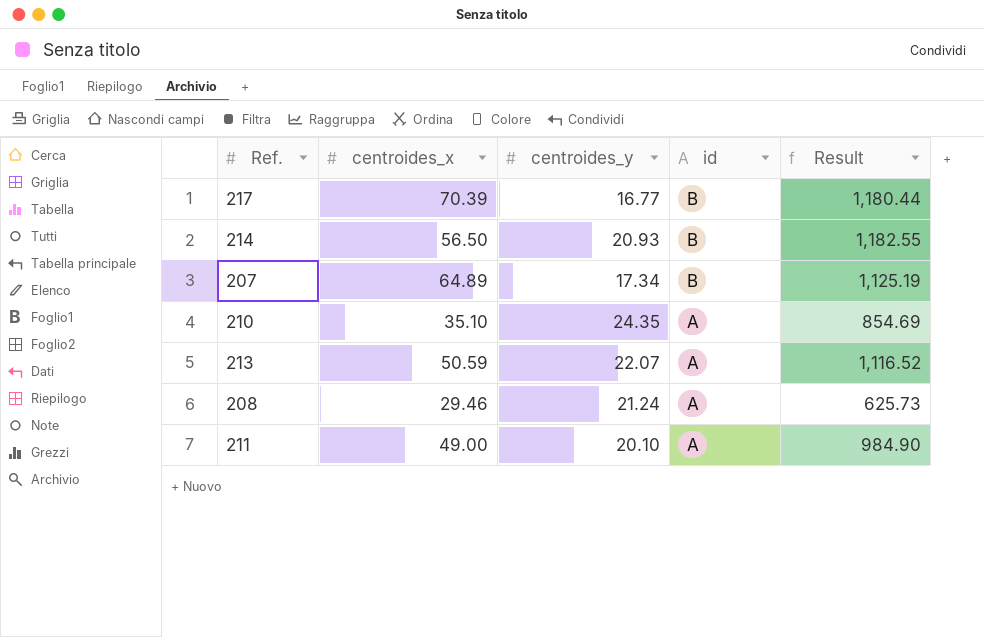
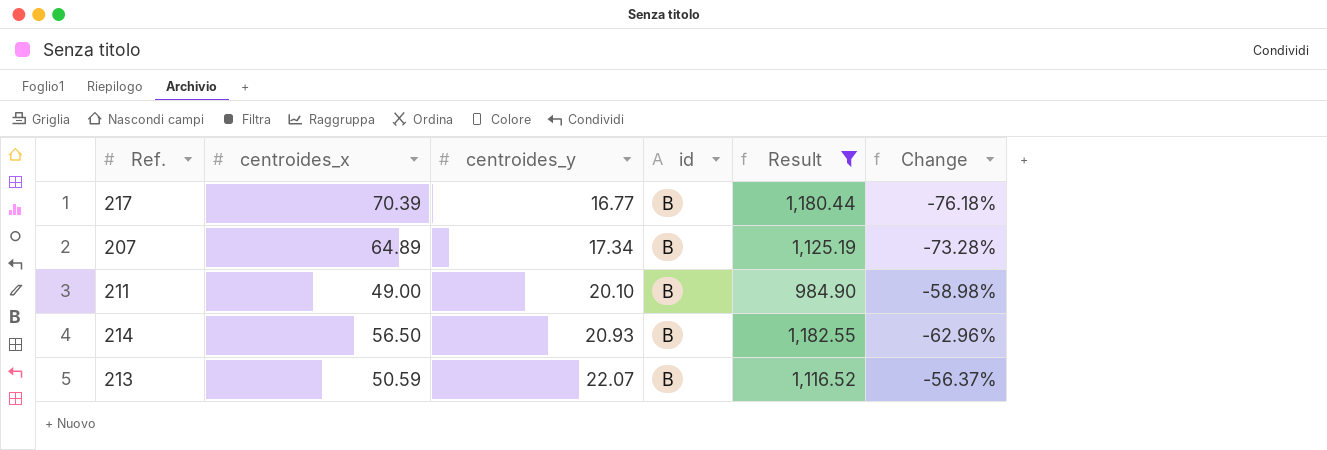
filter: none -> Result >= 984.90
row order: id descending -> centroides_y ascending
column Change | formula: none -> ([centroides_y] - [centroides_x]) / [centroides_x]
211 | id: A -> B
213 | id: A -> B

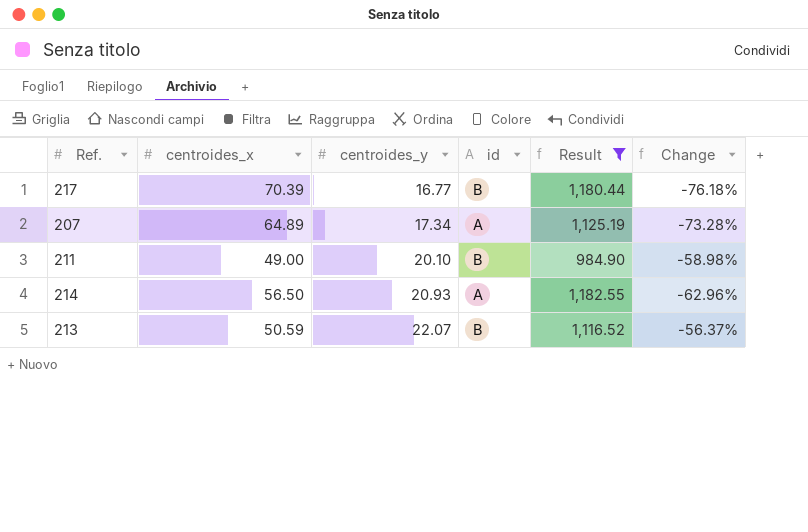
207 | id: B -> A
214 | id: B -> A

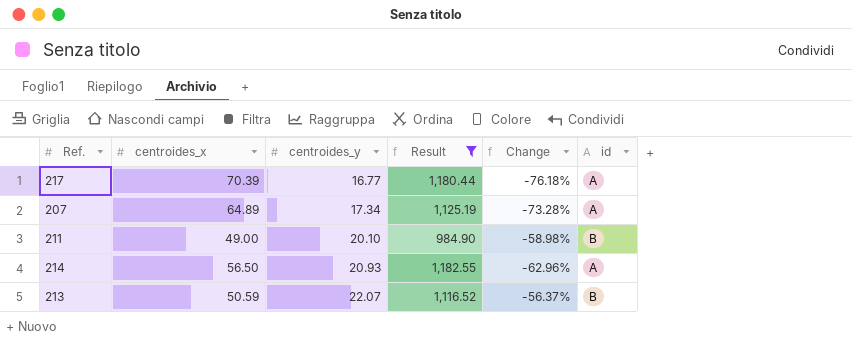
column id | position: 4 -> 6
217 | id: B -> A

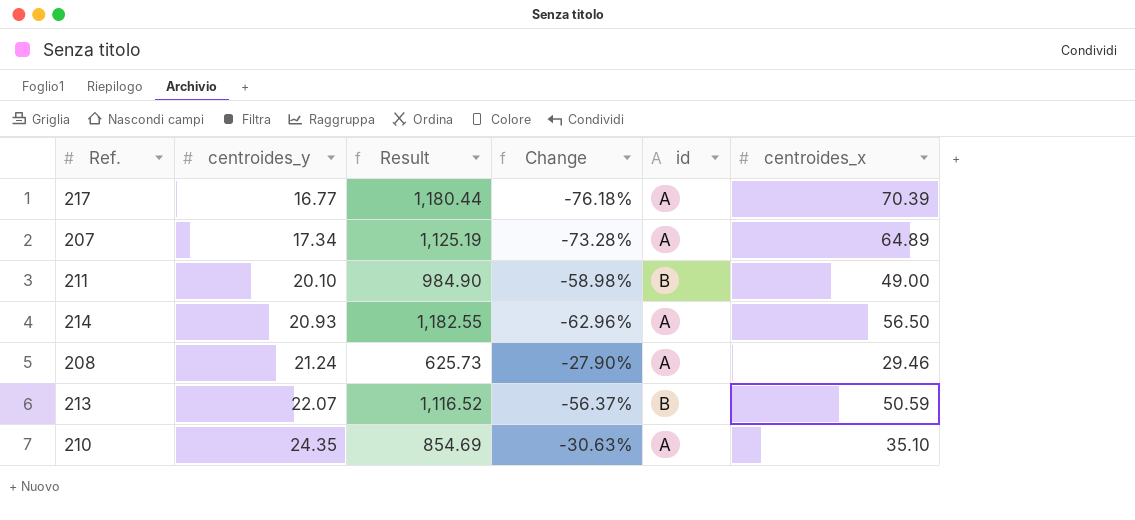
filter: Result >= 984.90 -> none
column centroides_x | position: 2 -> 6

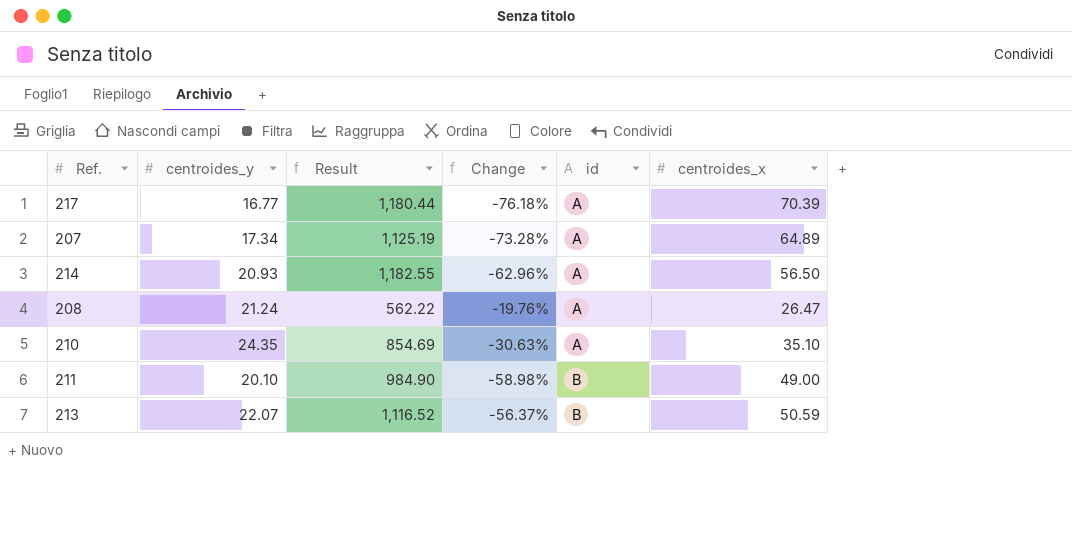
row order: centroides_y ascending -> id ascending
208 | Result: 625.73 -> 562.22
208 | Change: -27.90% -> -19.76%
208 | centroides_x: 29.46 -> 26.47

